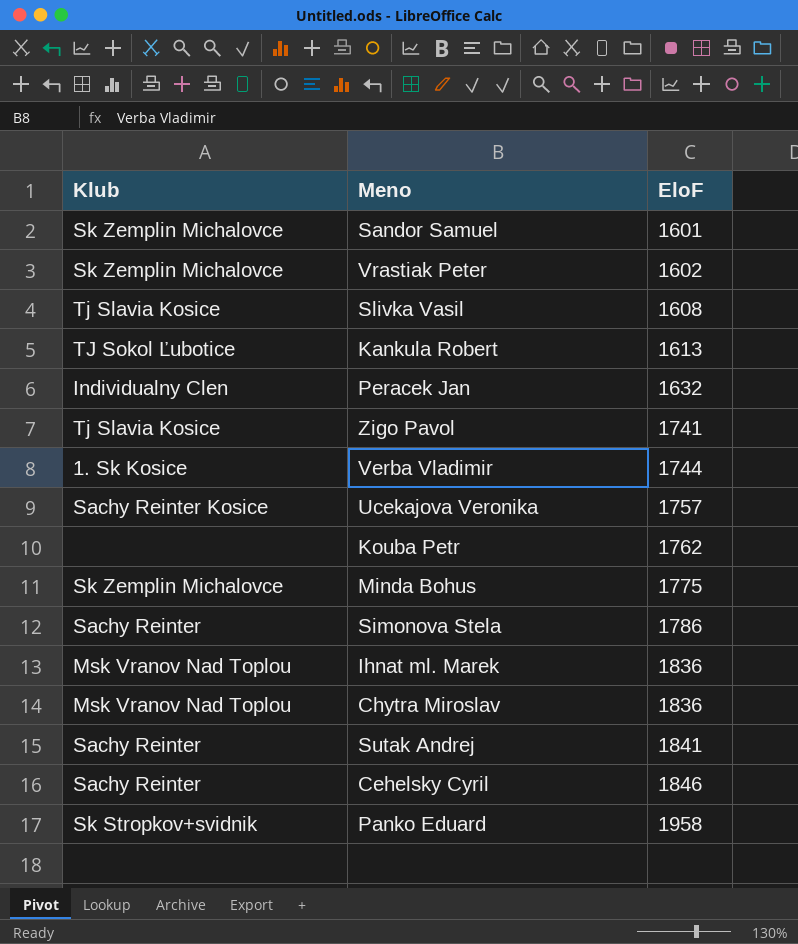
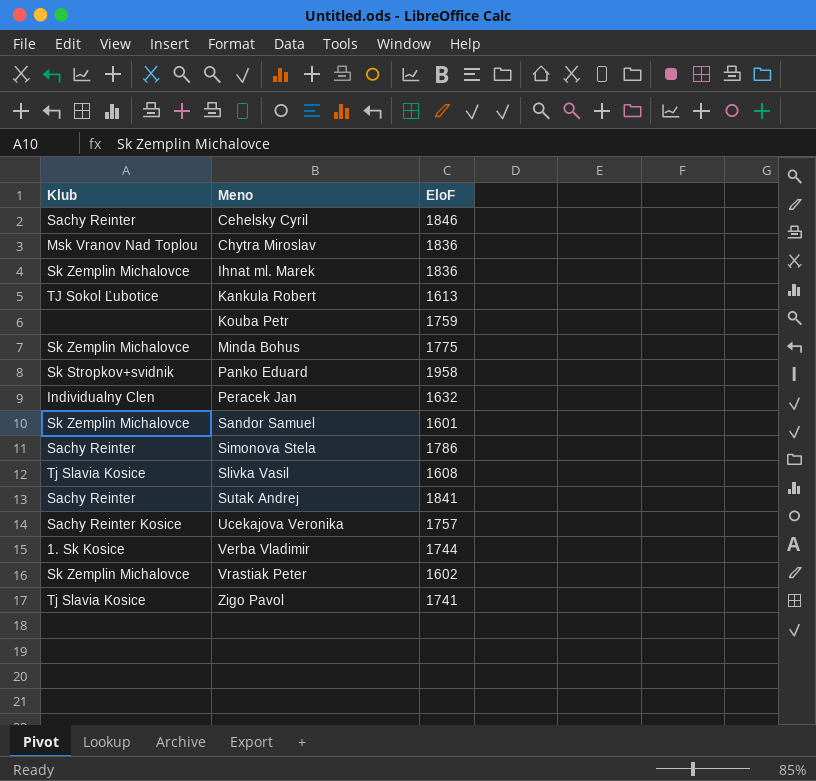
row order: EloF ascending -> Meno ascending
Ihnat ml. Marek | Klub: Msk Vranov Nad Toplou -> Sk Zemplin Michalovce
Kouba Petr | EloF: 1762 -> 1759

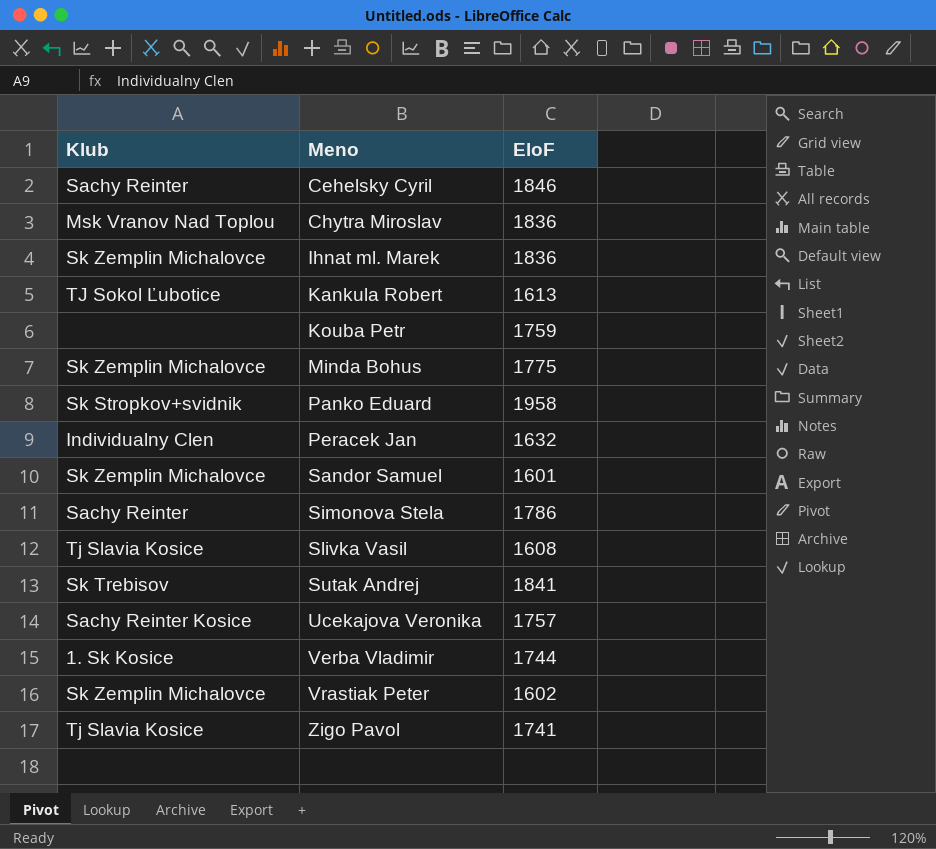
Sutak Andrej | Klub: Sachy Reinter -> Sk Trebisov

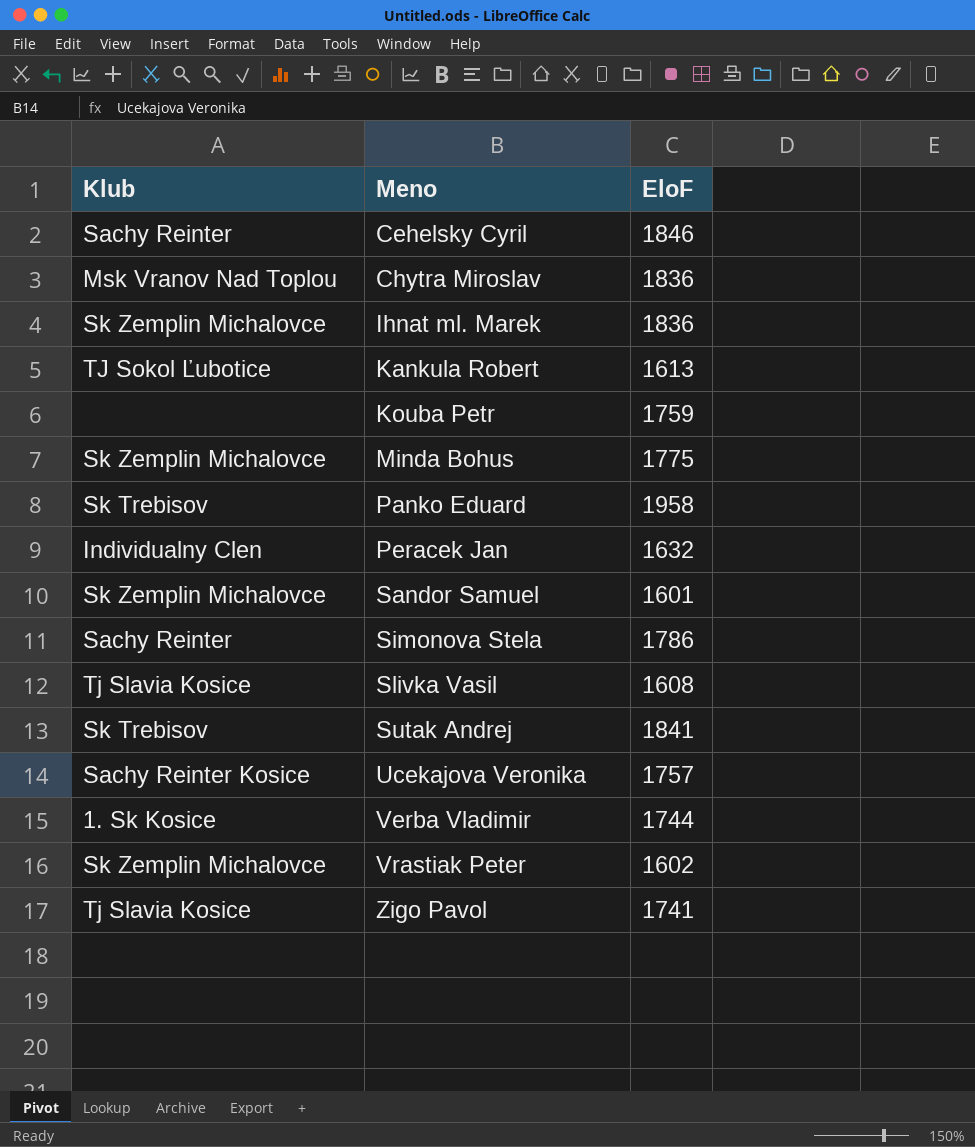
Panko Eduard | Klub: Sk Stropkov+svidnik -> Sk Trebisov

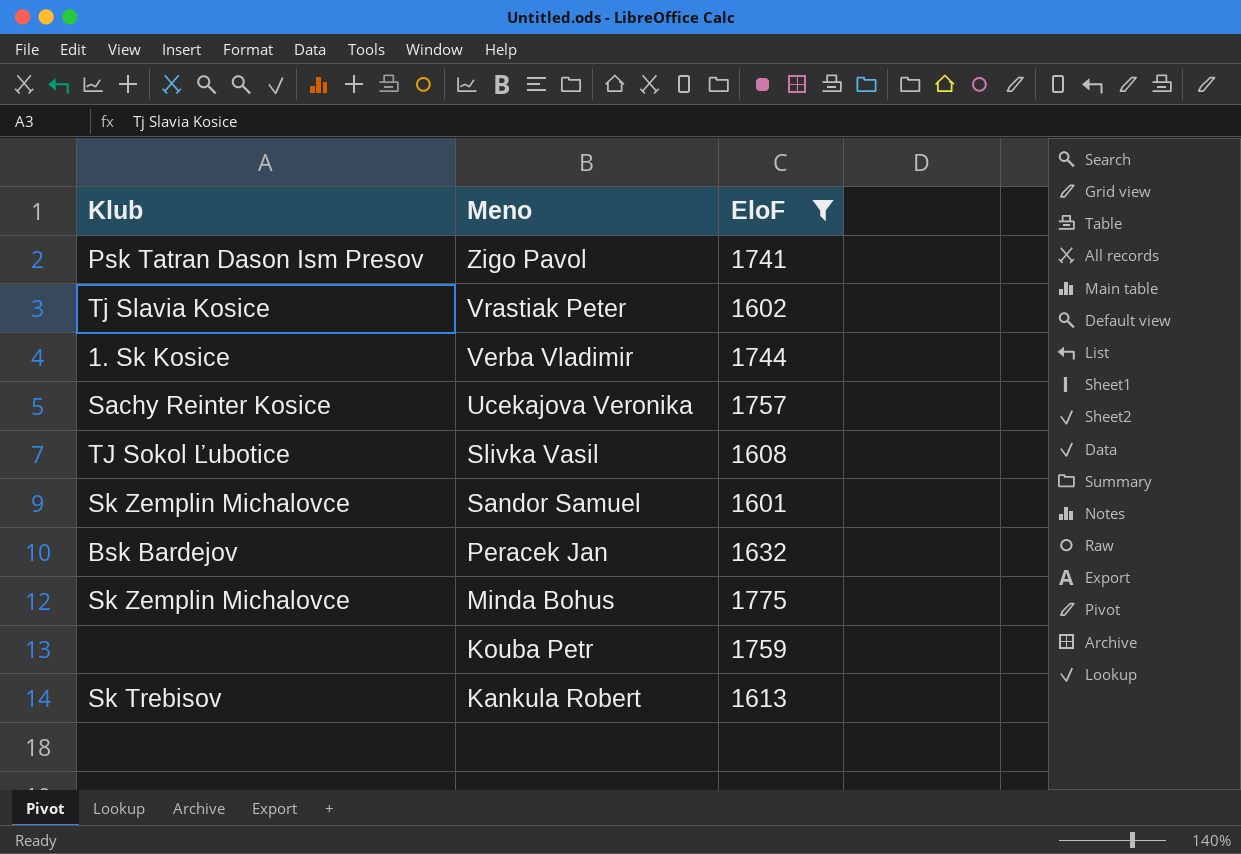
filter: none -> EloF <= 1775
row order: Meno ascending -> Meno descending
Zigo Pavol | Klub: Tj Slavia Kosice -> Psk Tatran Dason Ism Presov
Vrastiak Peter | Klub: Sk Zemplin Michalovce -> Tj Slavia Kosice
Slivka Vasil | Klub: Tj Slavia Kosice -> TJ Sokol Ľubotice
Peracek Jan | Klub: Individualny Clen -> Bsk Bardejov
Kankula Robert | Klub: TJ Sokol Ľubotice -> Sk Trebisov

